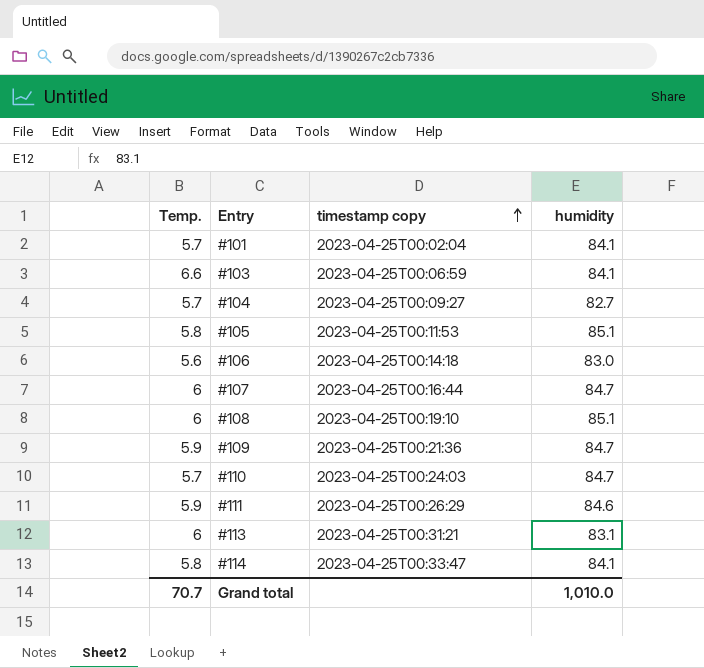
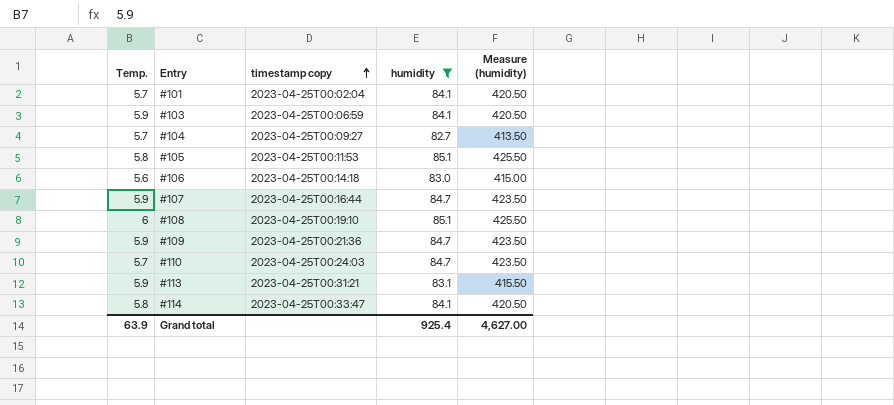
filter: none -> humidity != 84.6
column Measure (humidity) | formula: none -> [humidity] * 5
#103 | Temp.: 6.6 -> 5.9
#107 | Temp.: 6 -> 5.9
#113 | Temp.: 6 -> 5.9
Grand total | Temp.: 70.7 -> 63.9
Grand total | humidity: 1,010.0 -> 925.4

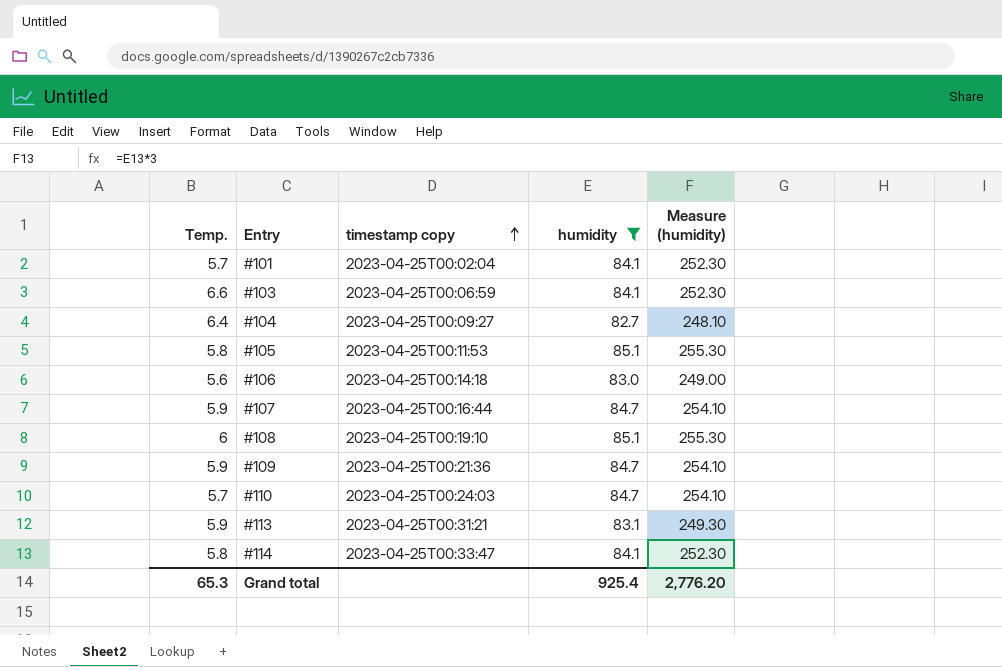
column Measure (humidity) | formula: [humidity] * 5 -> [humidity] * 3
#103 | Temp.: 5.9 -> 6.6
#104 | Temp.: 5.7 -> 6.4
Grand total | Temp.: 63.9 -> 65.3
Grand total | Measure (humidity): 4,627.00 -> 2,776.20

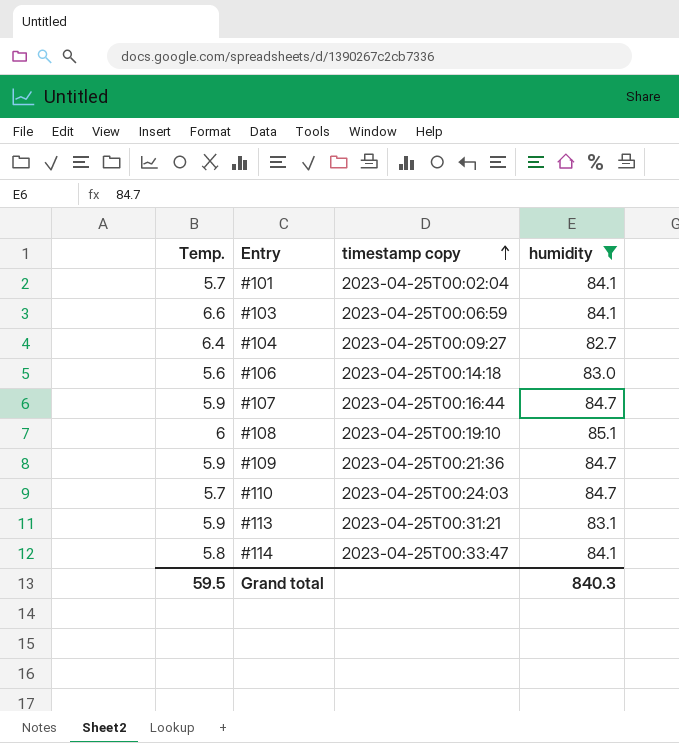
column Measure (humidity) | formula: [humidity] * 3 -> none
row #105: 5.8 | 2023-04-25T00:11:53 | 85.1 | 255.30 -> none
Grand total | Temp.: 65.3 -> 59.5
Grand total | humidity: 925.4 -> 840.3

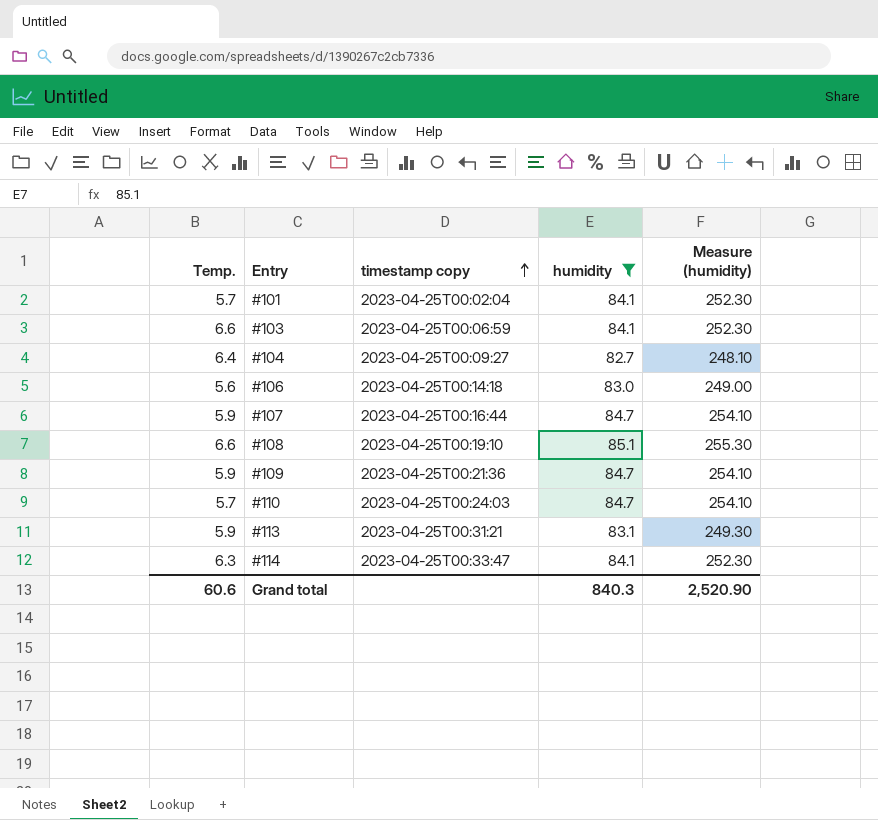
column Measure (humidity) | formula: none -> [humidity] * 3
#108 | Temp.: 6 -> 6.6
#114 | Temp.: 5.8 -> 6.3
Grand total | Temp.: 59.5 -> 60.6

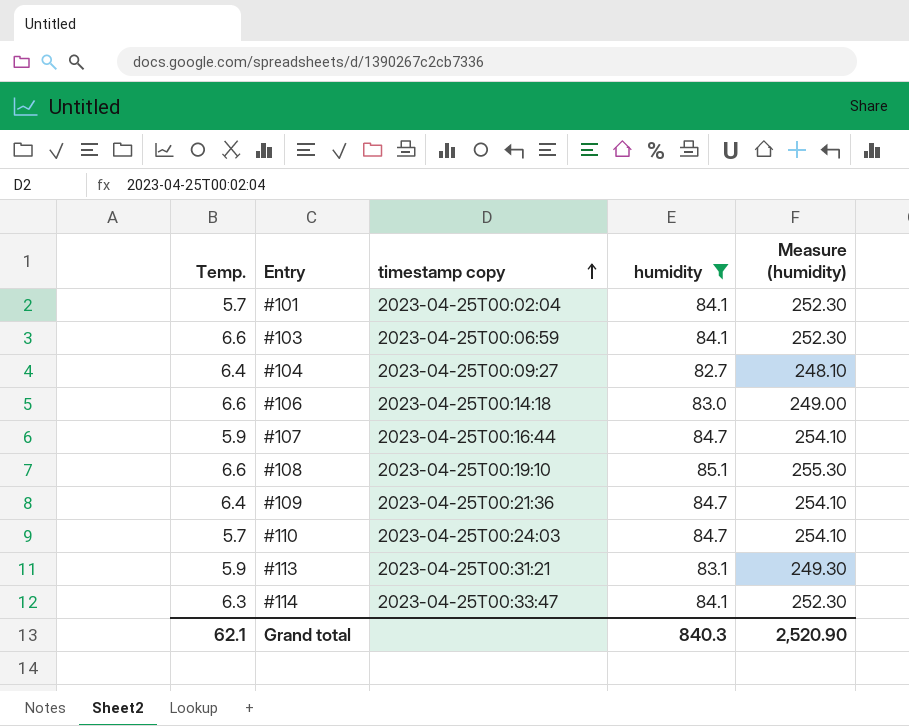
#106 | Temp.: 5.6 -> 6.6
#109 | Temp.: 5.9 -> 6.4
Grand total | Temp.: 60.6 -> 62.1

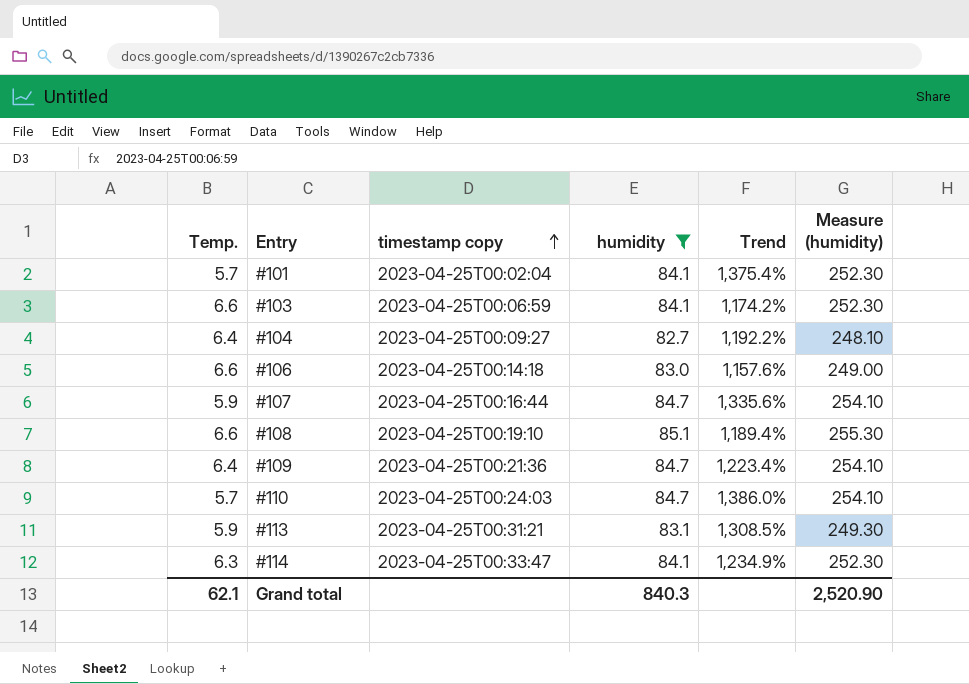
column Trend | formula: none -> ([humidity] - [Temp.]) / [Temp.]

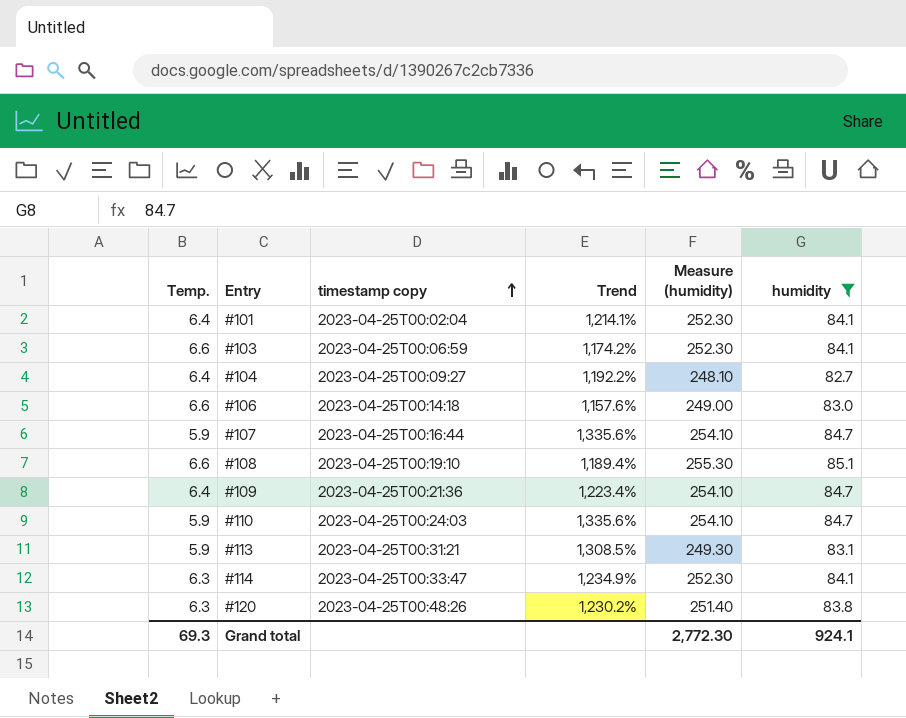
column humidity | position: 4 -> 6
#101 | Temp.: 5.7 -> 6.4
#101 | Trend: 1,375.4% -> 1,214.1%
#110 | Temp.: 5.7 -> 5.9
#110 | Trend: 1,386.0% -> 1,335.6%
row #120: none -> 6.3 | 2023-04-25T00:48:26 | 1,230.2% | 251.40 | 83.8
Grand total | Temp.: 62.1 -> 69.3
Grand total | Measure (humidity): 2,520.90 -> 2,772.30
Grand total | humidity: 840.3 -> 924.1

